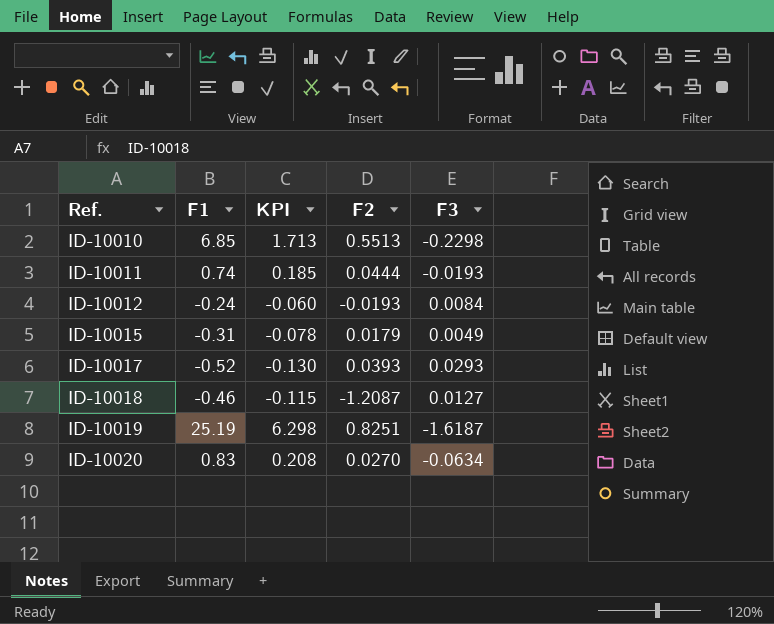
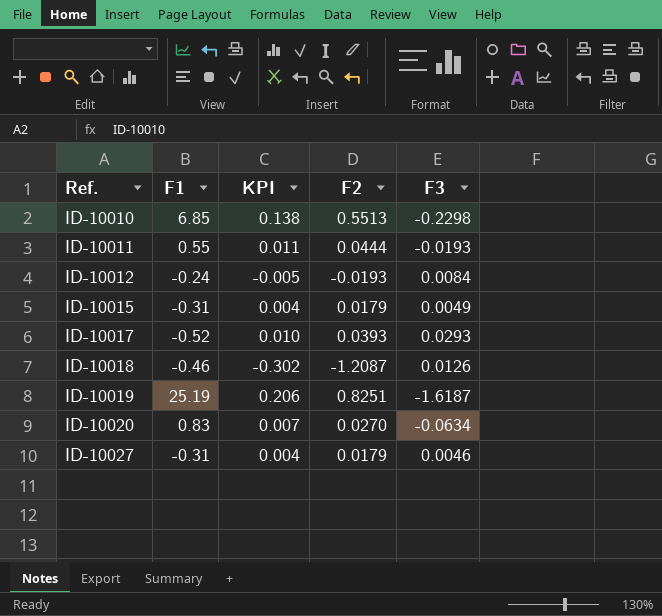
column KPI | formula: [F1] * 0.25 -> [F2] * 0.25
ID-10011 | F1: 0.74 -> 0.55
ID-10018 | F3: 0.0127 -> 0.0126
row ID-10027: none -> -0.31 | 0.004 | 0.0179 | 0.0046

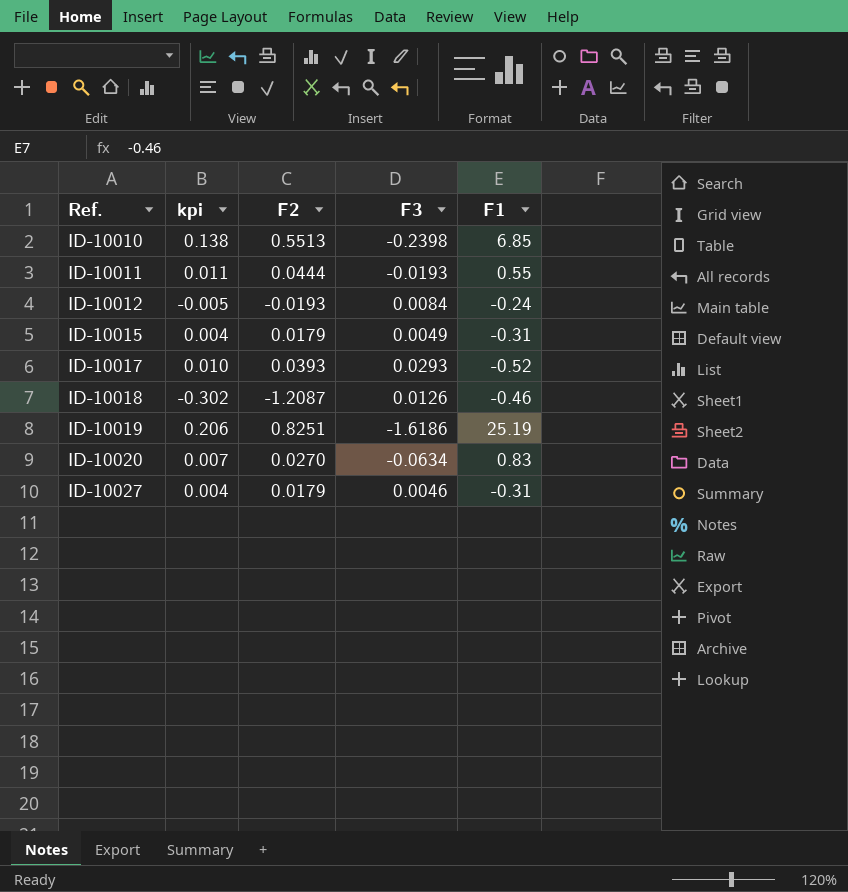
column name: KPI -> kpi
column F1 | position: 2 -> 5
ID-10010 | F3: -0.2298 -> -0.2398
ID-10019 | F3: -1.6187 -> -1.6186

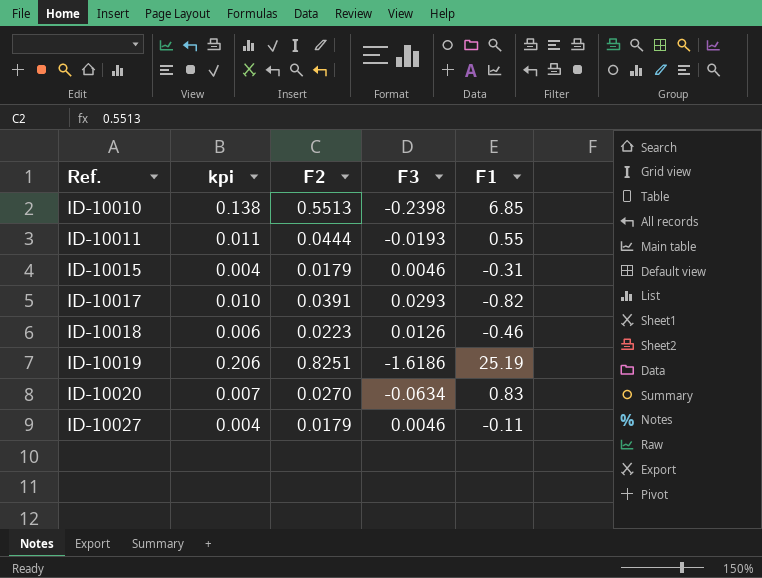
row ID-10012: -0.005 | -0.0193 | 0.0084 | -0.24 -> none
ID-10015 | F3: 0.0049 -> 0.0046
ID-10017 | F2: 0.0393 -> 0.0391
ID-10017 | F1: -0.52 -> -0.82
ID-10018 | kpi: -0.302 -> 0.006
ID-10018 | F2: -1.2087 -> 0.0223
ID-10027 | F1: -0.31 -> -0.11

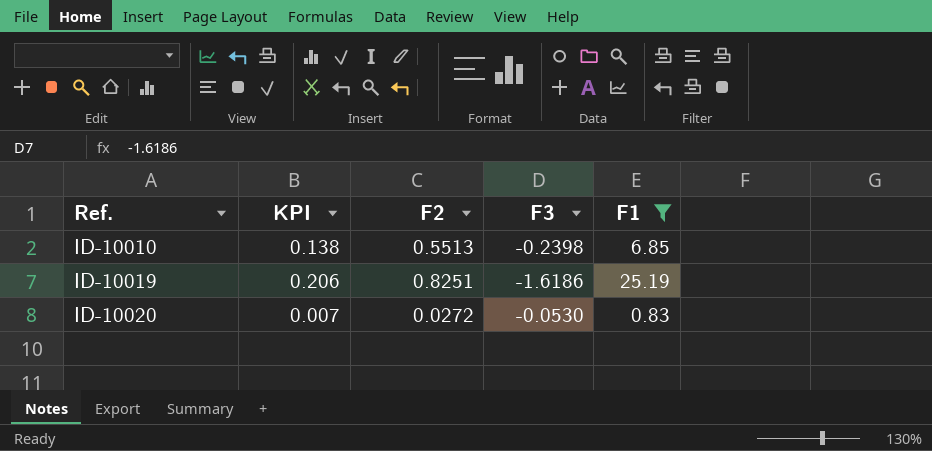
filter: none -> F1 >= 0.83
column name: kpi -> KPI
ID-10020 | F2: 0.0270 -> 0.0272
ID-10020 | F3: -0.0634 -> -0.0530

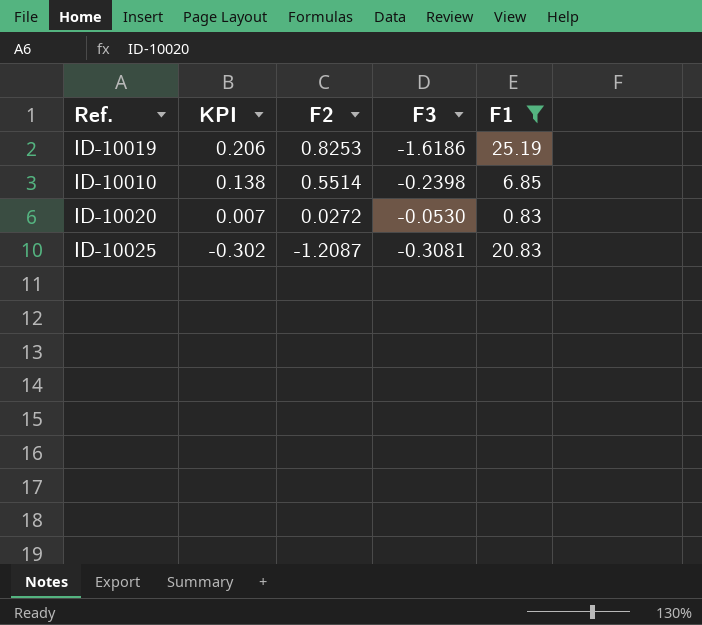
row order: Ref. ascending -> KPI descending
ID-10019 | F2: 0.8251 -> 0.8253
ID-10010 | F2: 0.5513 -> 0.5514
row ID-10025: none -> -0.302 | -1.2087 | -0.3081 | 20.83

